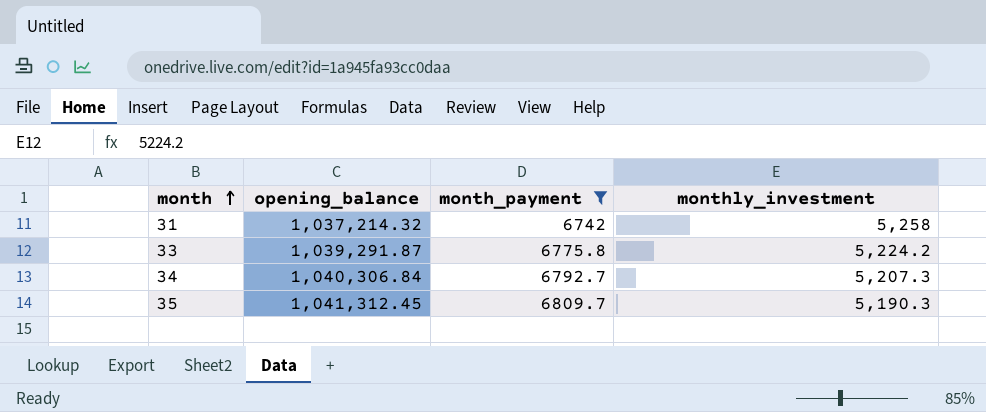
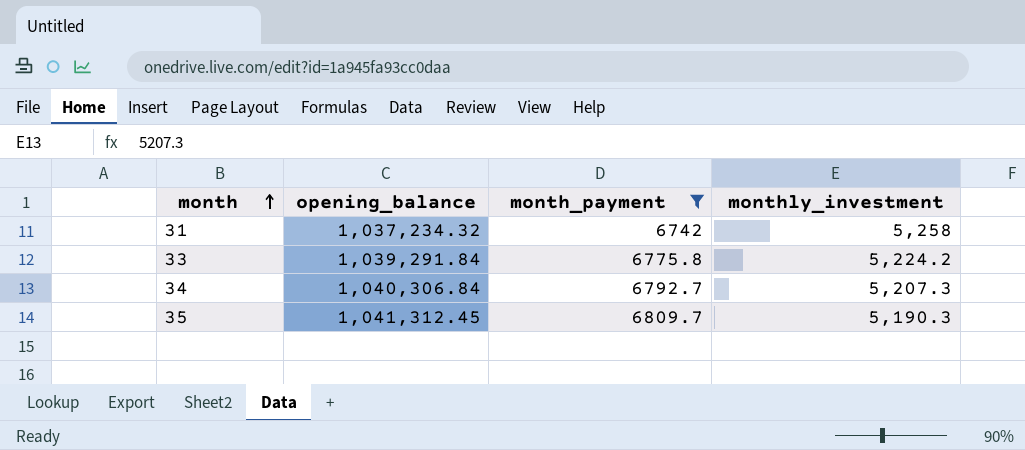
31 | opening_balance: 1,037,214.32 -> 1,037,234.32
33 | opening_balance: 1,039,291.87 -> 1,039,291.84

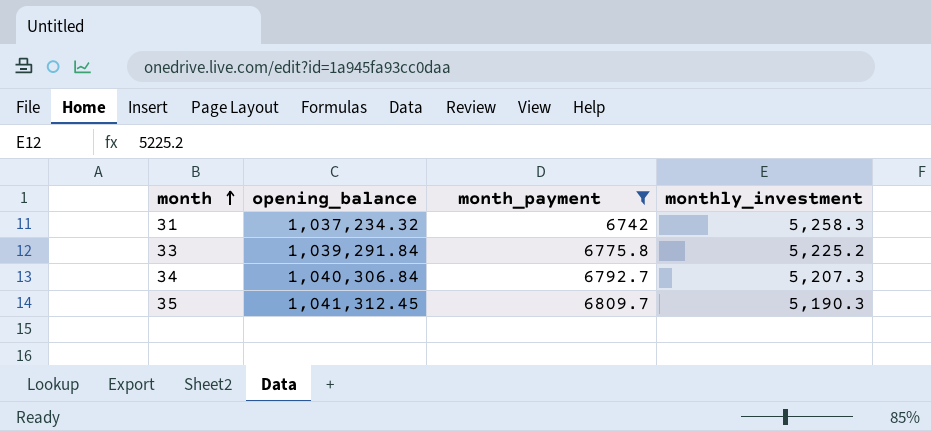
31 | monthly_investment: 5,258 -> 5,258.3
33 | monthly_investment: 5,224.2 -> 5,225.2

